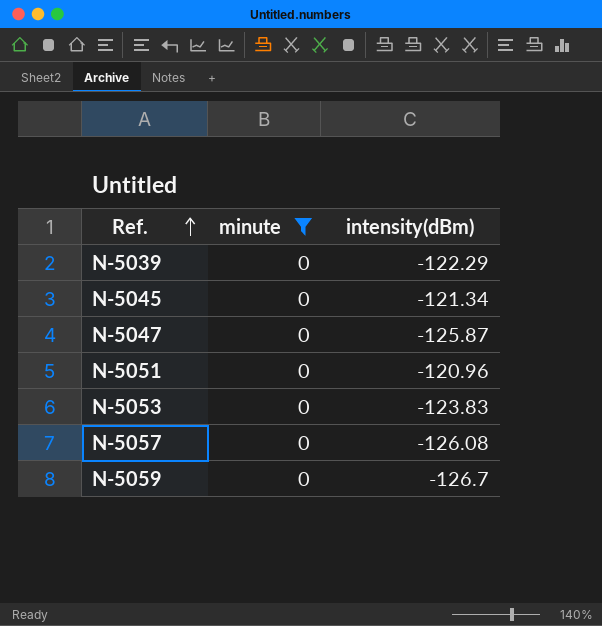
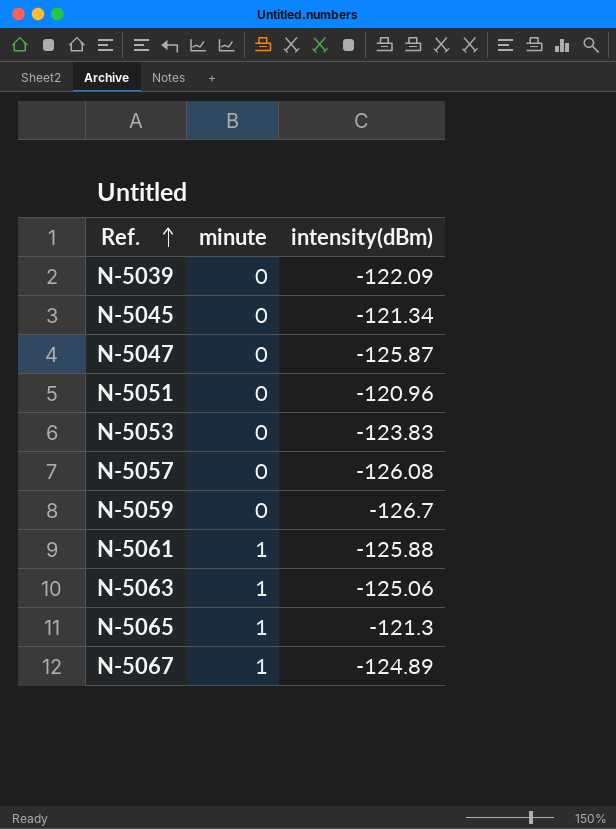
filter: minute = 0 -> none
N-5039 | intensity(dBm): -122.29 -> -122.09

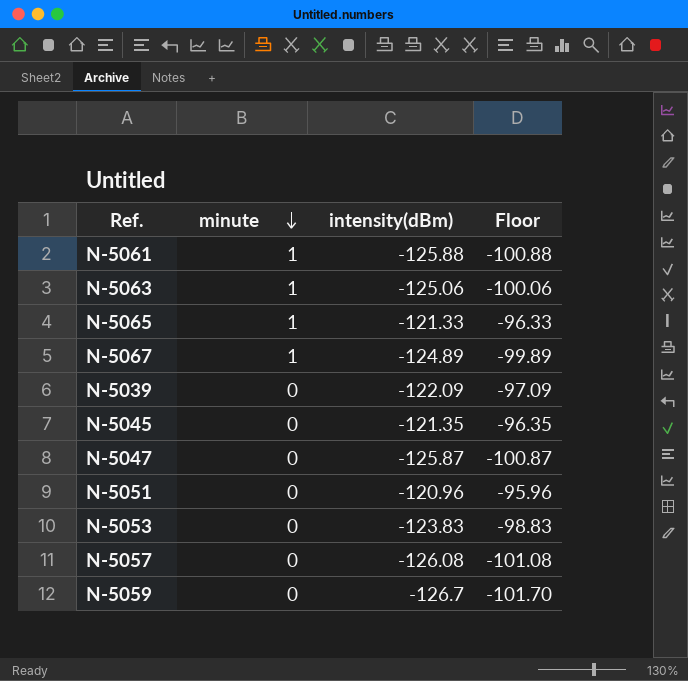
row order: Ref. ascending -> minute descending
column Floor | formula: none -> [intensity(dBm)] + 25
N-5065 | intensity(dBm): -121.3 -> -121.33
N-5045 | intensity(dBm): -121.34 -> -121.35

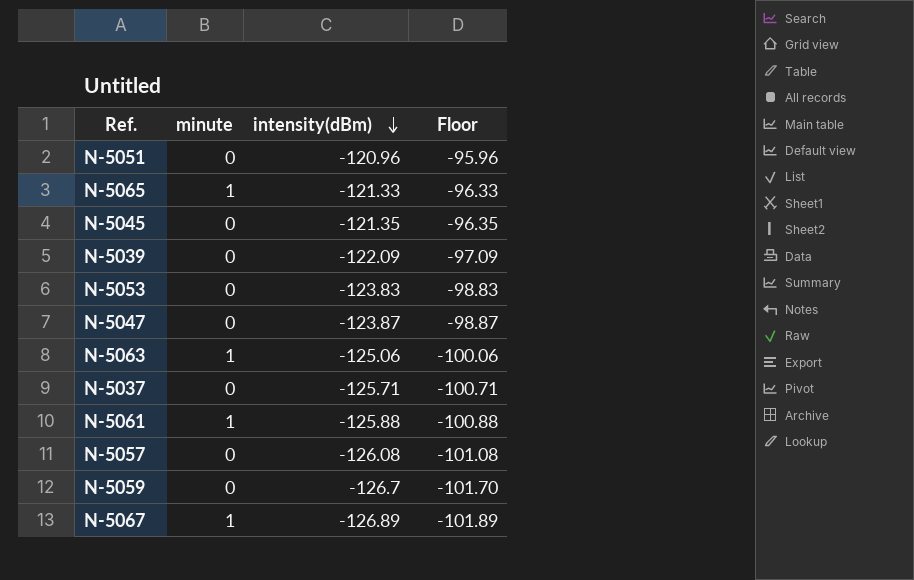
row order: minute descending -> intensity(dBm) descending
N-5047 | intensity(dBm): -125.87 -> -123.87
N-5047 | Floor: -100.87 -> -98.87
row N-5037: none -> 0 | -125.71 | -100.71
N-5067 | intensity(dBm): -124.89 -> -126.89
N-5067 | Floor: -99.89 -> -101.89

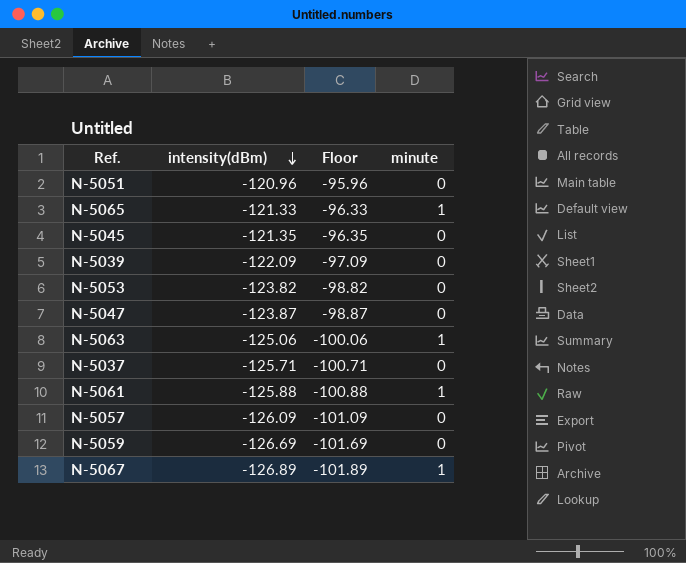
column minute | position: 2 -> 4
N-5053 | intensity(dBm): -123.83 -> -123.82
N-5053 | Floor: -98.83 -> -98.82
N-5057 | intensity(dBm): -126.08 -> -126.09
N-5057 | Floor: -101.08 -> -101.09
N-5059 | intensity(dBm): -126.7 -> -126.69
N-5059 | Floor: -101.70 -> -101.69

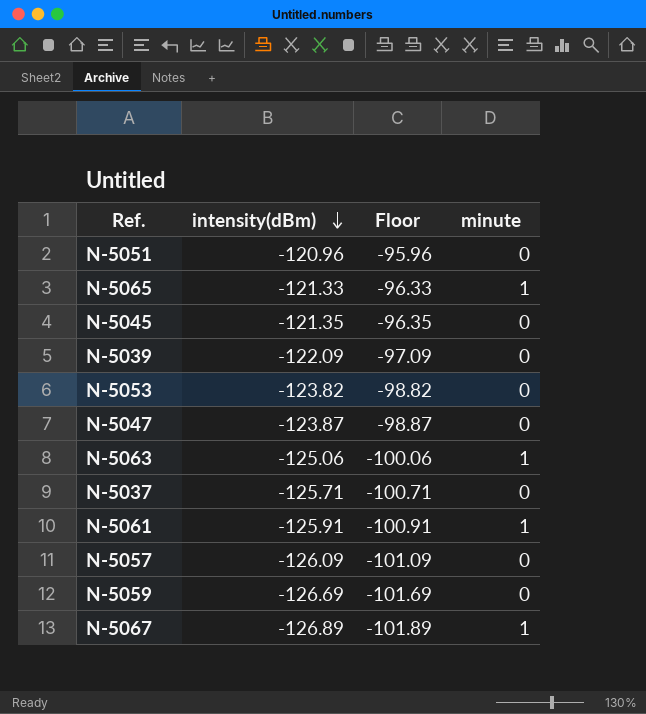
N-5061 | intensity(dBm): -125.88 -> -125.91
N-5061 | Floor: -100.88 -> -100.91

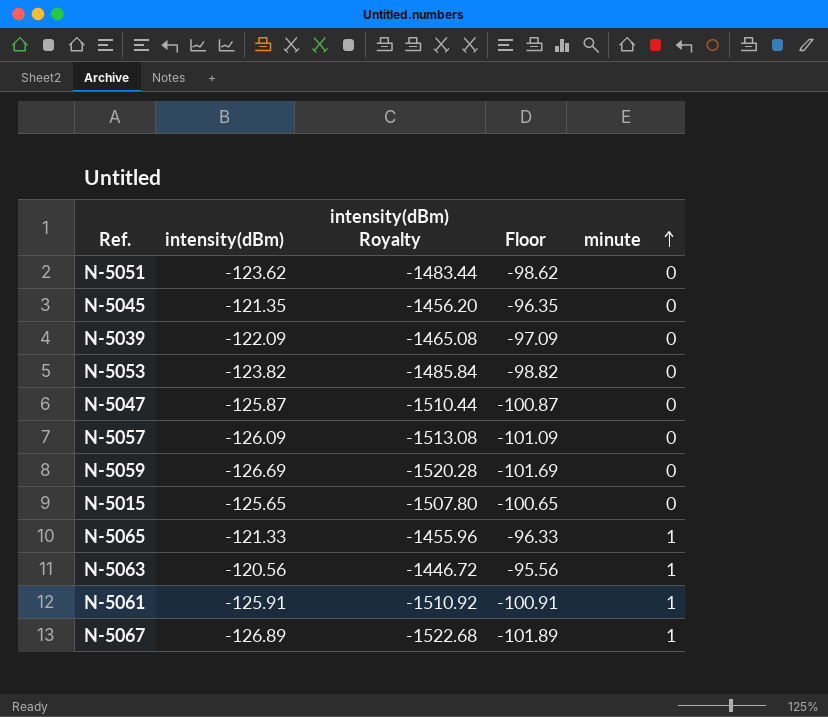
row order: intensity(dBm) descending -> minute ascending
column intensity(dBm) Royalty | formula: none -> [intensity(dBm)] * 12
row N-5037: -125.71 | -100.71 | 0 -> none
N-5051 | intensity(dBm): -120.96 -> -123.62
N-5051 | Floor: -95.96 -> -98.62
N-5047 | intensity(dBm): -123.87 -> -125.87
N-5047 | Floor: -98.87 -> -100.87
row N-5015: none -> -125.65 | -1507.80 | -100.65 | 0
N-5063 | intensity(dBm): -125.06 -> -120.56
N-5063 | Floor: -100.06 -> -95.56

